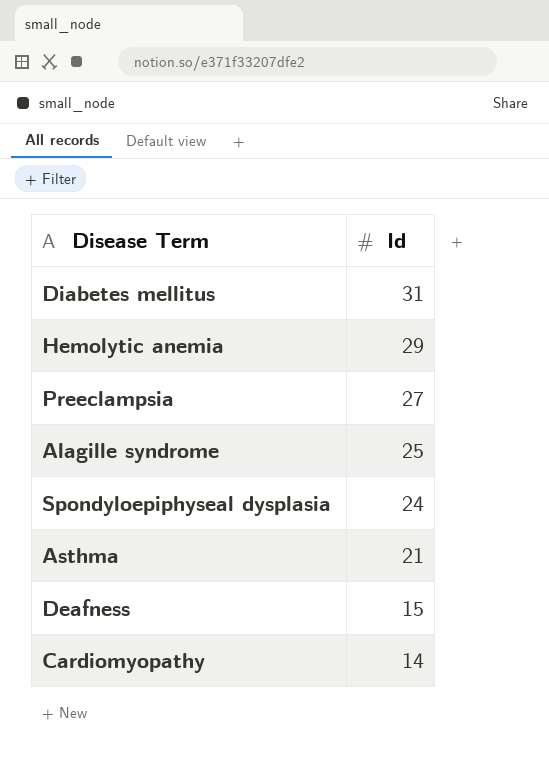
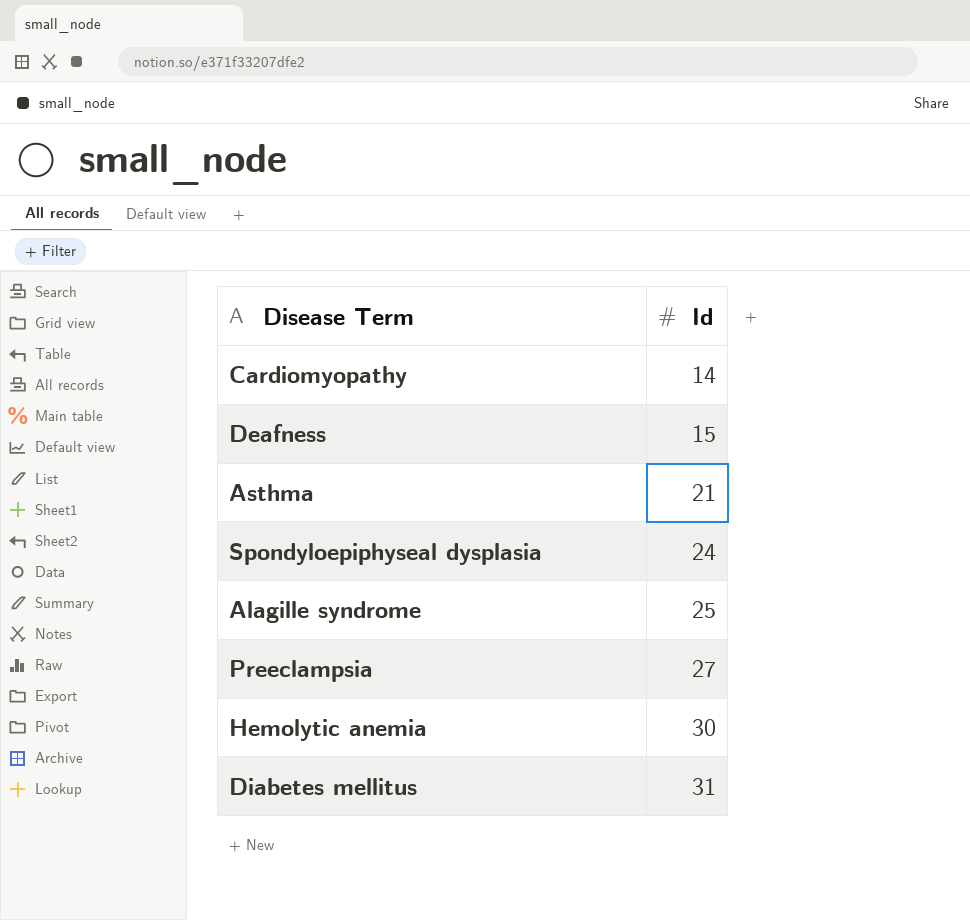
row order: Id descending -> Id ascending
Hemolytic anemia | Id: 29 -> 30

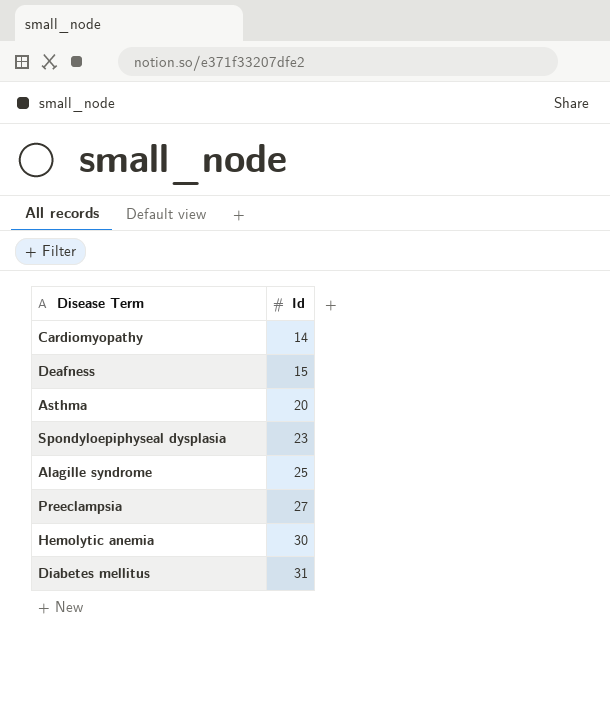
Asthma | Id: 21 -> 20
Spondyloepiphyseal dysplasia | Id: 24 -> 23

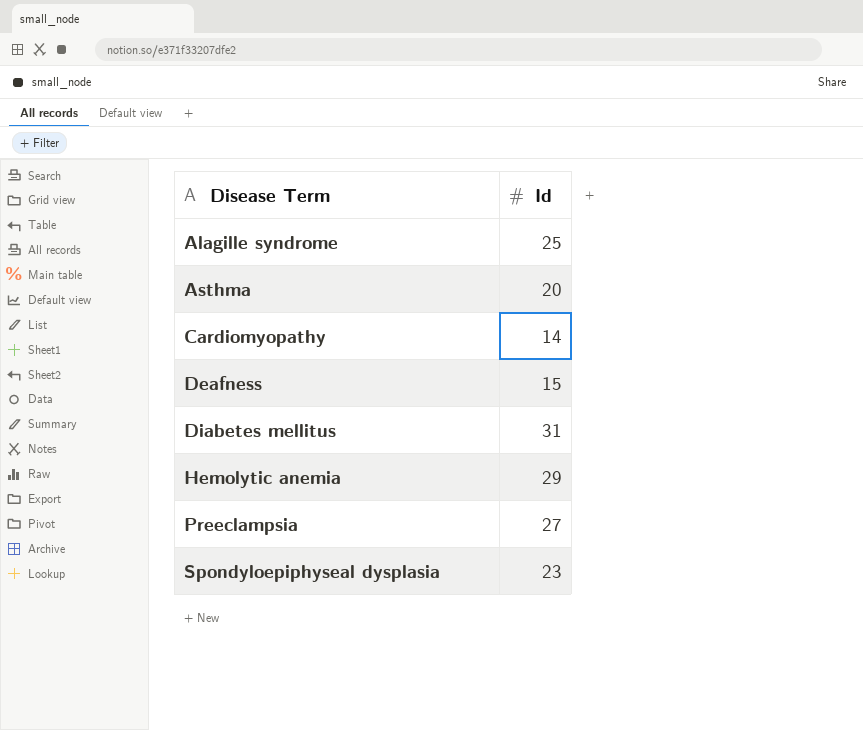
row order: Id ascending -> Disease Term ascending
Hemolytic anemia | Id: 30 -> 29

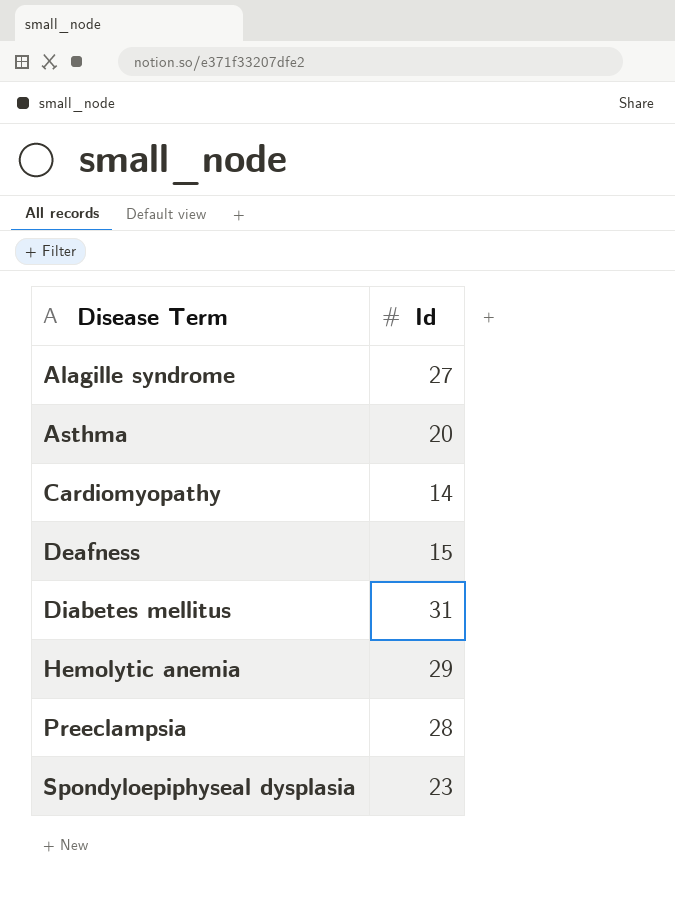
Alagille syndrome | Id: 25 -> 27
Preeclampsia | Id: 27 -> 28

